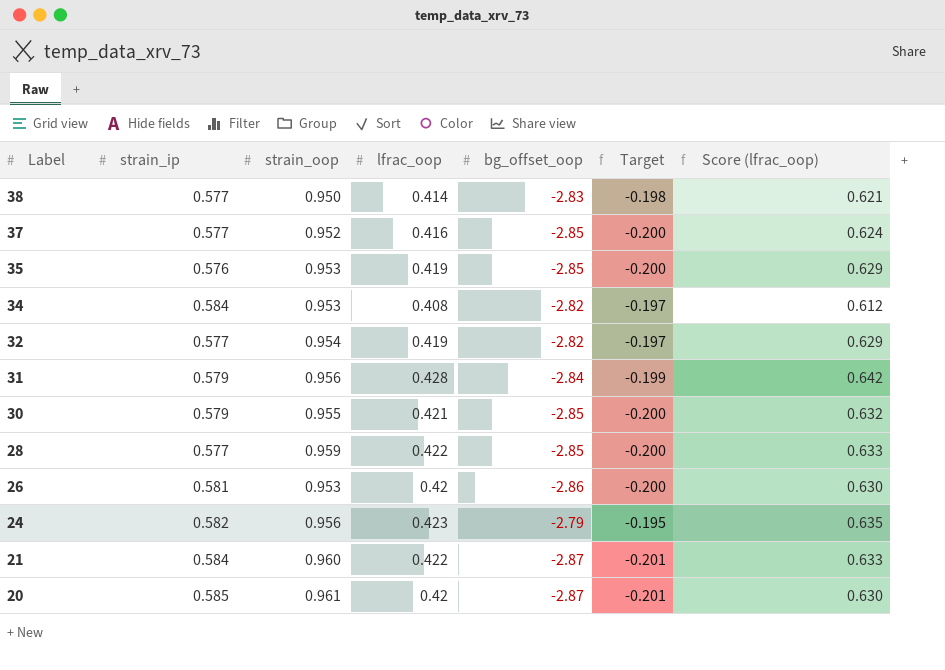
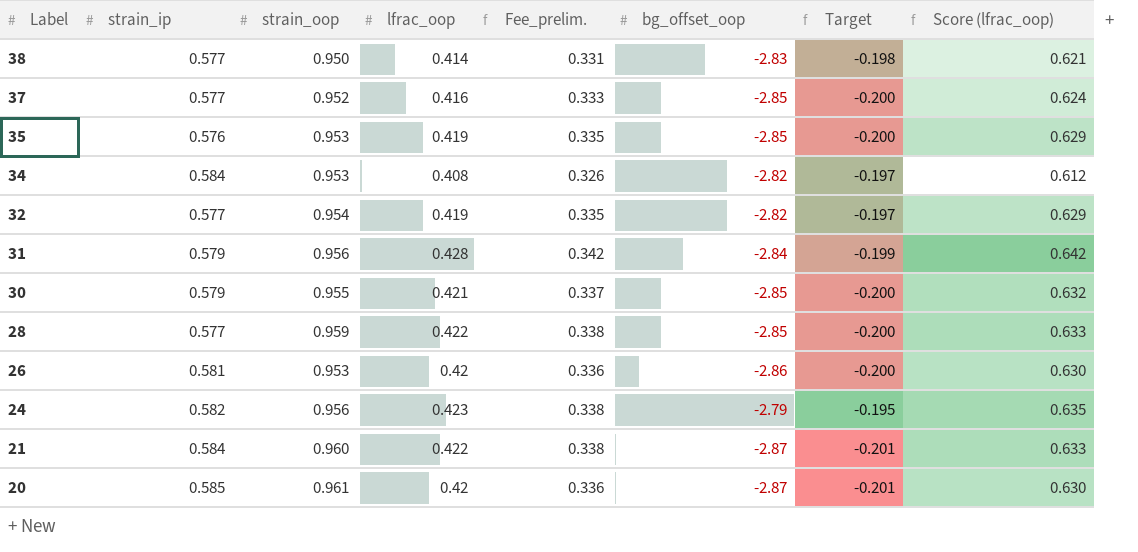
column Fee_prelim. | formula: none -> [lfrac_oop] * 0.8

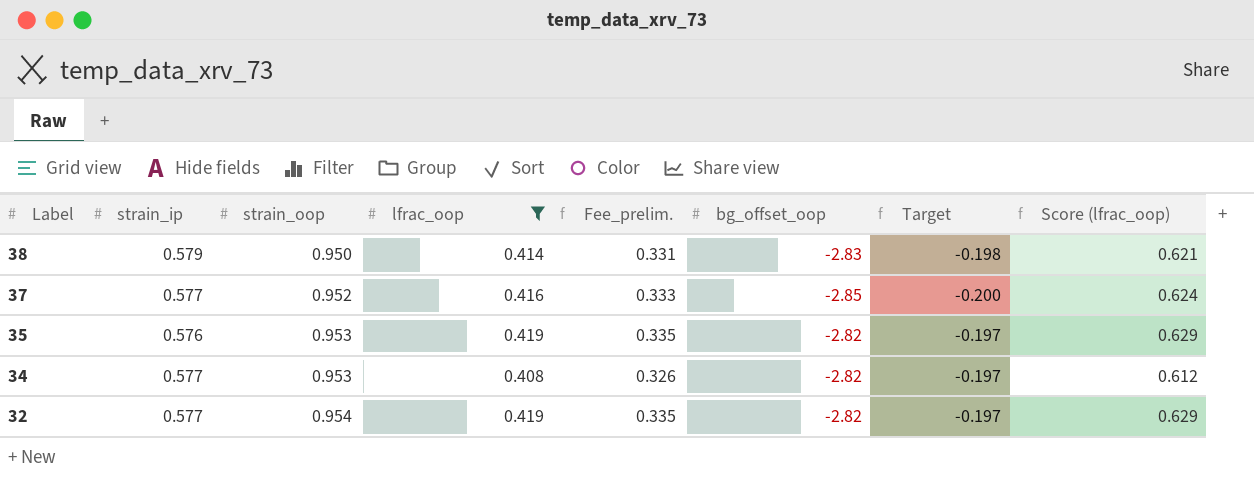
filter: none -> lfrac_oop <= 0.419
38 | strain_ip: 0.577 -> 0.579
35 | bg_offset_oop: -2.85 -> -2.82
35 | Target: -0.200 -> -0.197
34 | strain_ip: 0.584 -> 0.577

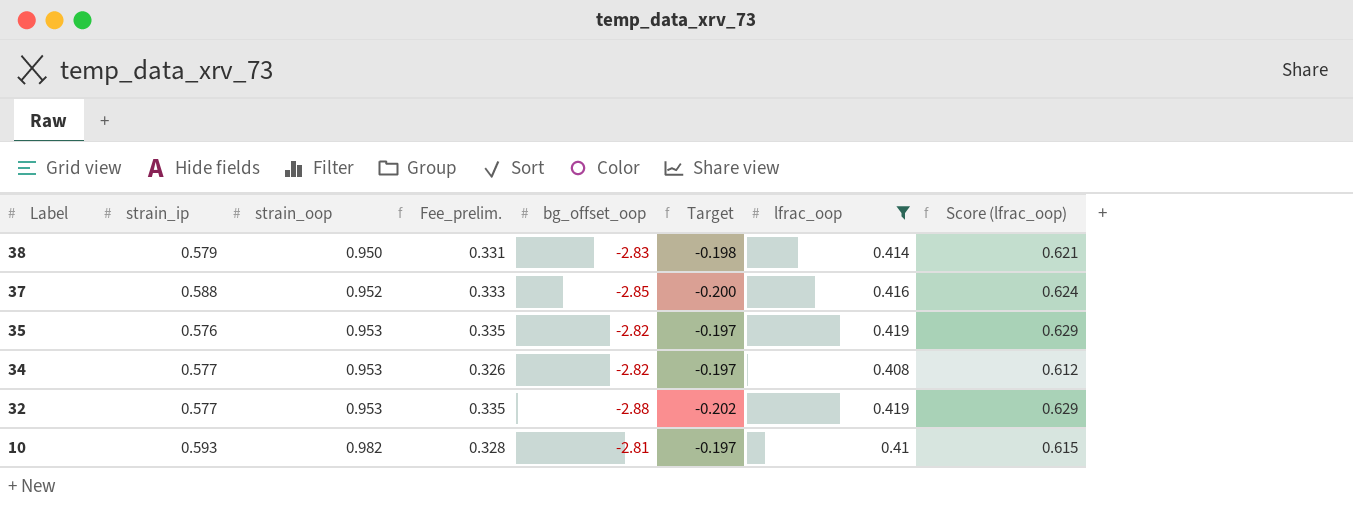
column lfrac_oop | position: 4 -> 7
37 | strain_ip: 0.577 -> 0.588
32 | strain_oop: 0.954 -> 0.953
32 | bg_offset_oop: -2.82 -> -2.88
32 | Target: -0.197 -> -0.202
row 10: none -> 0.593 | 0.982 | 0.328 | -2.81 | -0.197 | 0.41 | 0.615

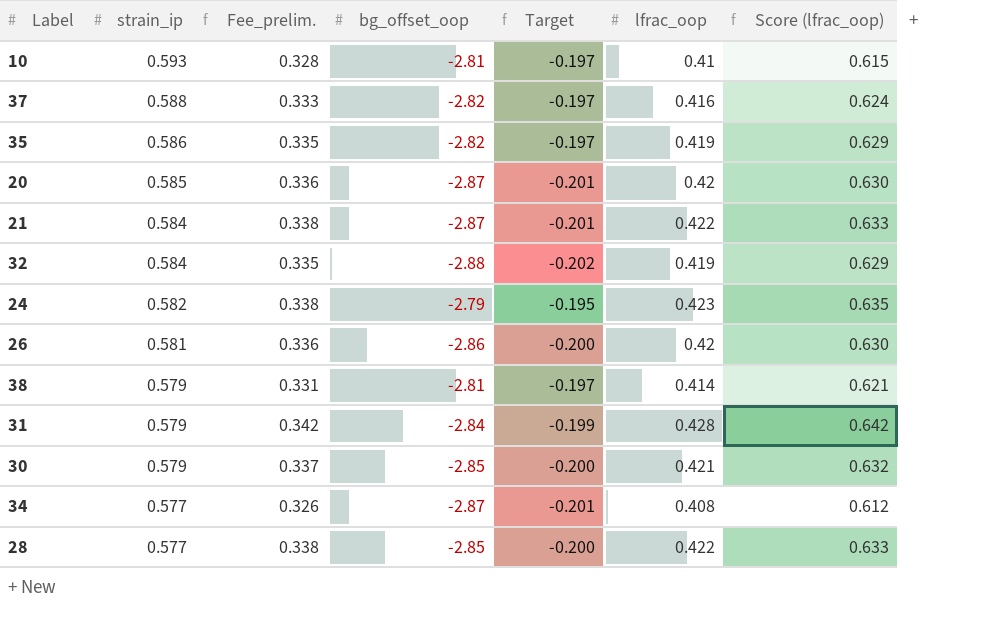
filter: lfrac_oop <= 0.419 -> none
row order: Label descending -> strain_ip descending
column strain_oop | position: 3 -> none
37 | bg_offset_oop: -2.85 -> -2.82
37 | Target: -0.200 -> -0.197
35 | strain_ip: 0.576 -> 0.586
32 | strain_ip: 0.577 -> 0.584
38 | bg_offset_oop: -2.83 -> -2.81
38 | Target: -0.198 -> -0.197
34 | bg_offset_oop: -2.82 -> -2.87
34 | Target: -0.197 -> -0.201

